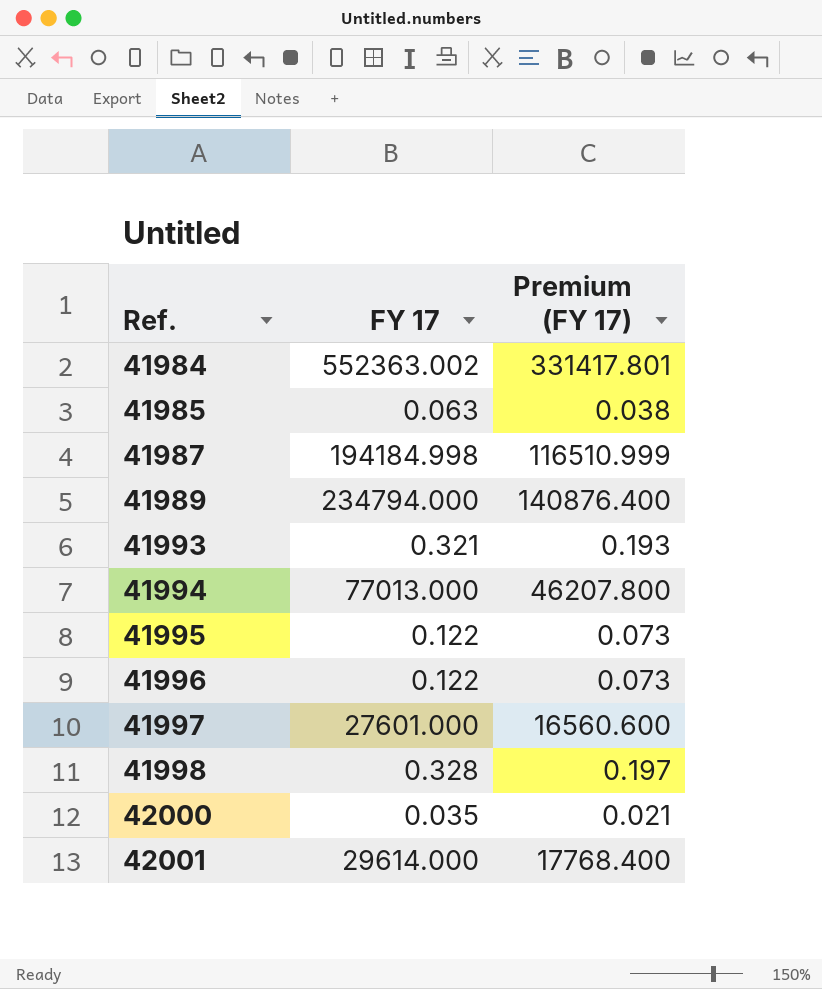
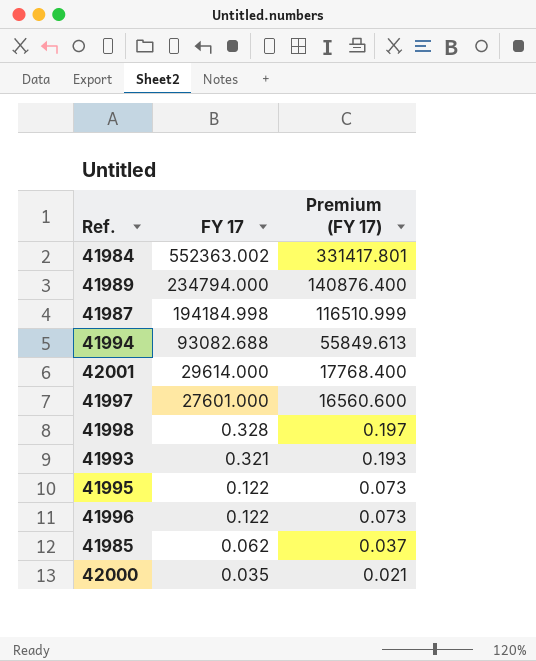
row order: Ref. ascending -> FY 17 descending
41994 | FY 17: 77013.000 -> 93082.688
41994 | Premium (FY 17): 46207.800 -> 55849.613
41985 | FY 17: 0.063 -> 0.062
41985 | Premium (FY 17): 0.038 -> 0.037

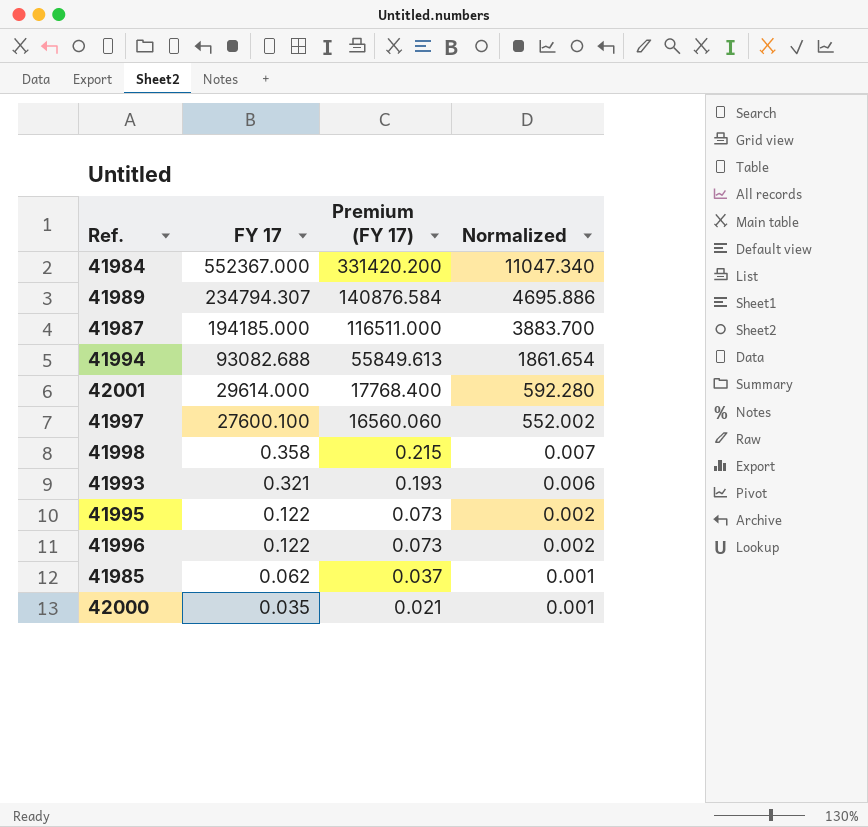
column Normalized | formula: none -> [FY 17] * 0.02
41984 | FY 17: 552363.002 -> 552367.000
41984 | Premium (FY 17): 331417.801 -> 331420.200
41989 | FY 17: 234794.000 -> 234794.307
41989 | Premium (FY 17): 140876.400 -> 140876.584
41987 | FY 17: 194184.998 -> 194185.000
41987 | Premium (FY 17): 116510.999 -> 116511.000
41997 | FY 17: 27601.000 -> 27600.100
41997 | Premium (FY 17): 16560.600 -> 16560.060
41998 | FY 17: 0.328 -> 0.358
41998 | Premium (FY 17): 0.197 -> 0.215

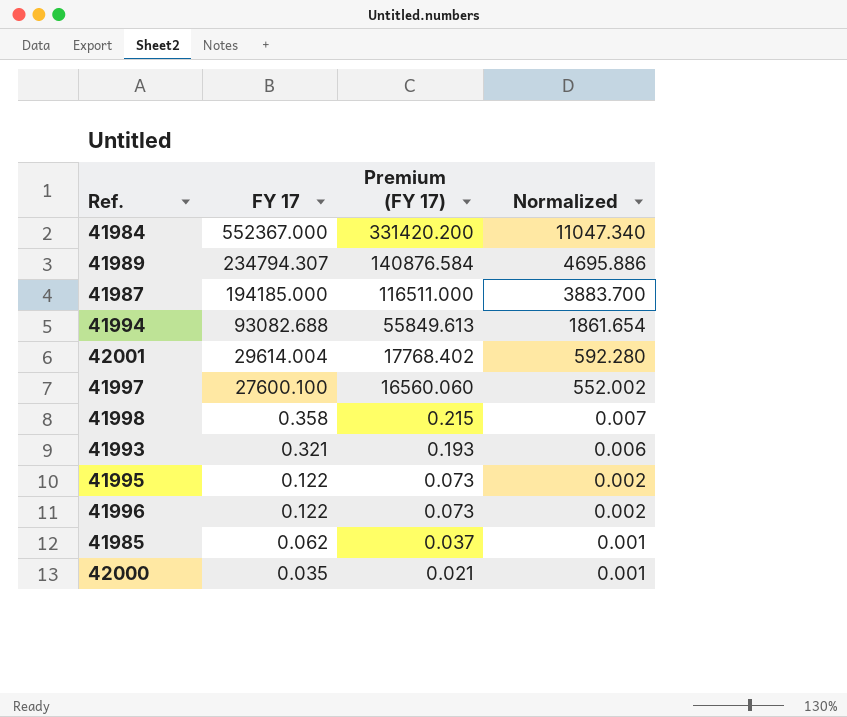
42001 | FY 17: 29614.000 -> 29614.004
42001 | Premium (FY 17): 17768.400 -> 17768.402

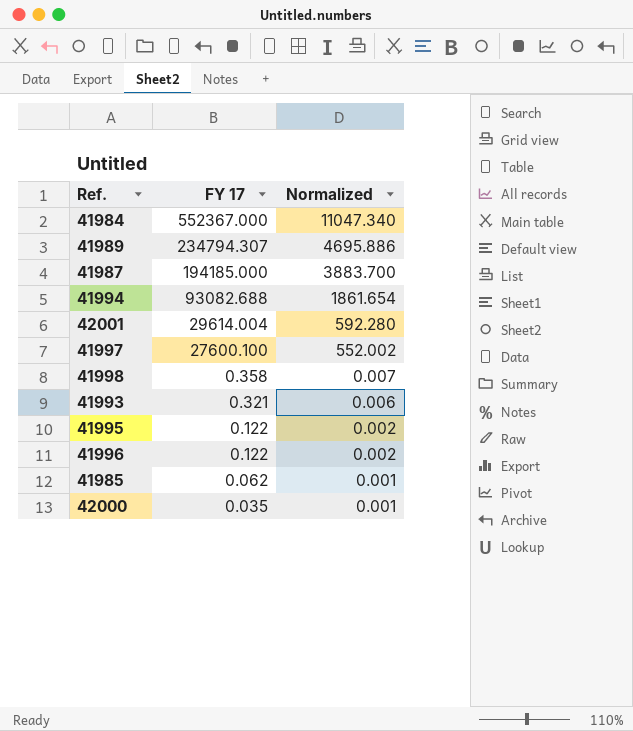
column Premium (FY 17) | formula: [FY 17] * 0.6 -> none

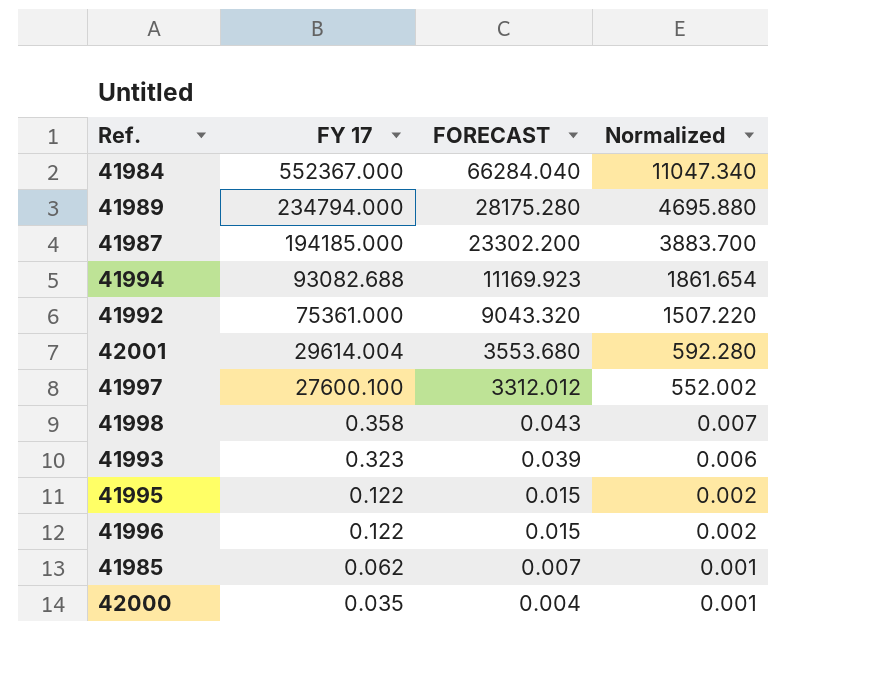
column FORECAST | formula: none -> [FY 17] * 0.12
41989 | FY 17: 234794.307 -> 234794.000
41989 | Normalized: 4695.886 -> 4695.880
row 41992: none -> 75361.000 | 9043.320 | 1507.220
41993 | FY 17: 0.321 -> 0.323

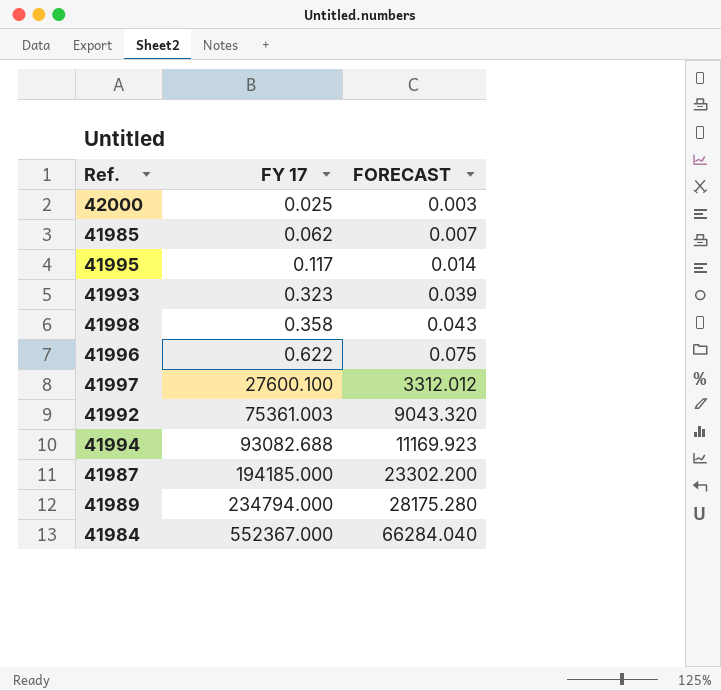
row order: FY 17 descending -> FY 17 ascending
column Normalized | formula: [FY 17] * 0.02 -> none
row 42001: 29614.004 | 3553.680 | 592.280 -> none
42000 | FY 17: 0.035 -> 0.025
42000 | FORECAST: 0.004 -> 0.003
41995 | FY 17: 0.122 -> 0.117
41995 | FORECAST: 0.015 -> 0.014
41996 | FY 17: 0.122 -> 0.622
41996 | FORECAST: 0.015 -> 0.075
41992 | FY 17: 75361.000 -> 75361.003

